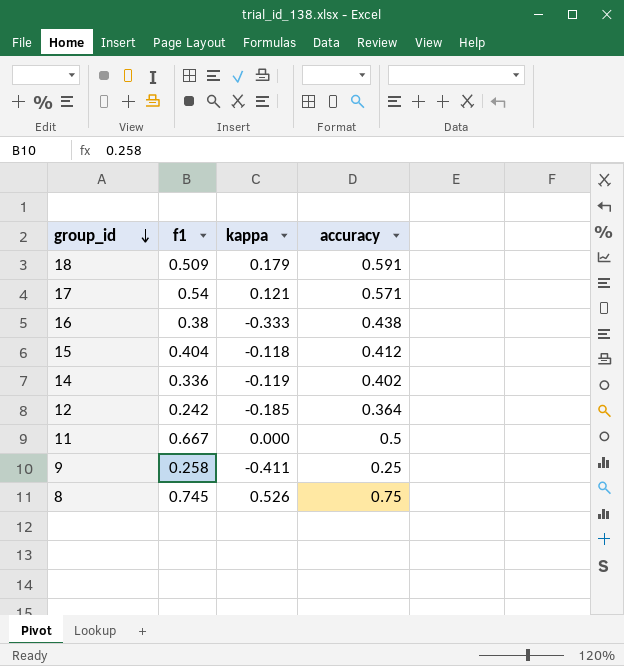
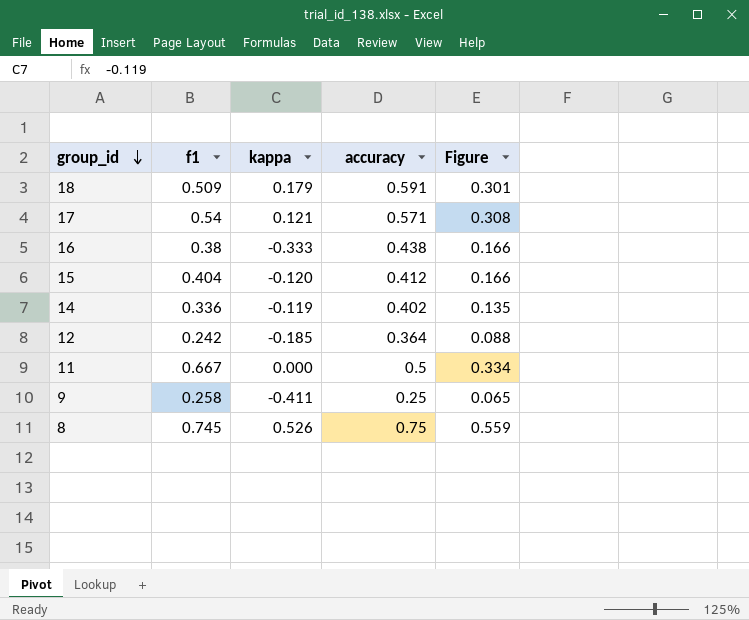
column Figure | formula: none -> [f1] * [accuracy]
15 | kappa: -0.118 -> -0.120

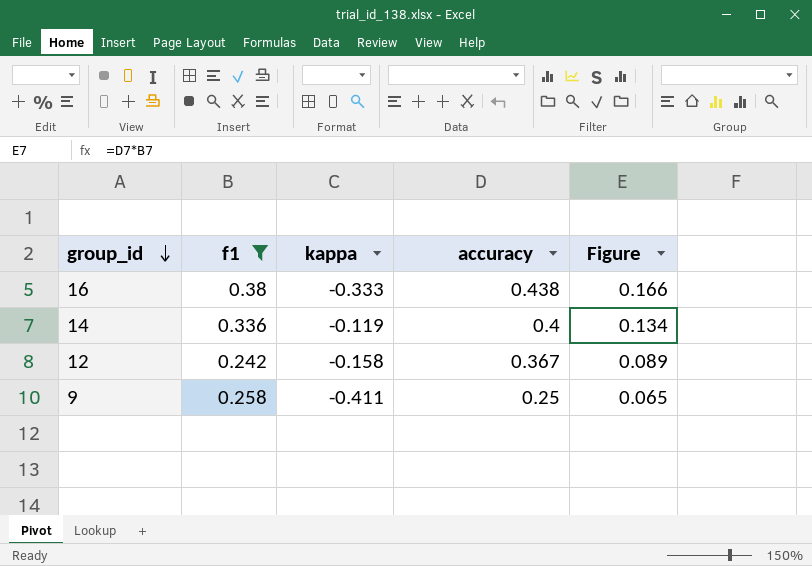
filter: none -> f1 <= 0.38
14 | accuracy: 0.402 -> 0.4
14 | Figure: 0.135 -> 0.134
12 | kappa: -0.185 -> -0.158
12 | accuracy: 0.364 -> 0.367
12 | Figure: 0.088 -> 0.089

